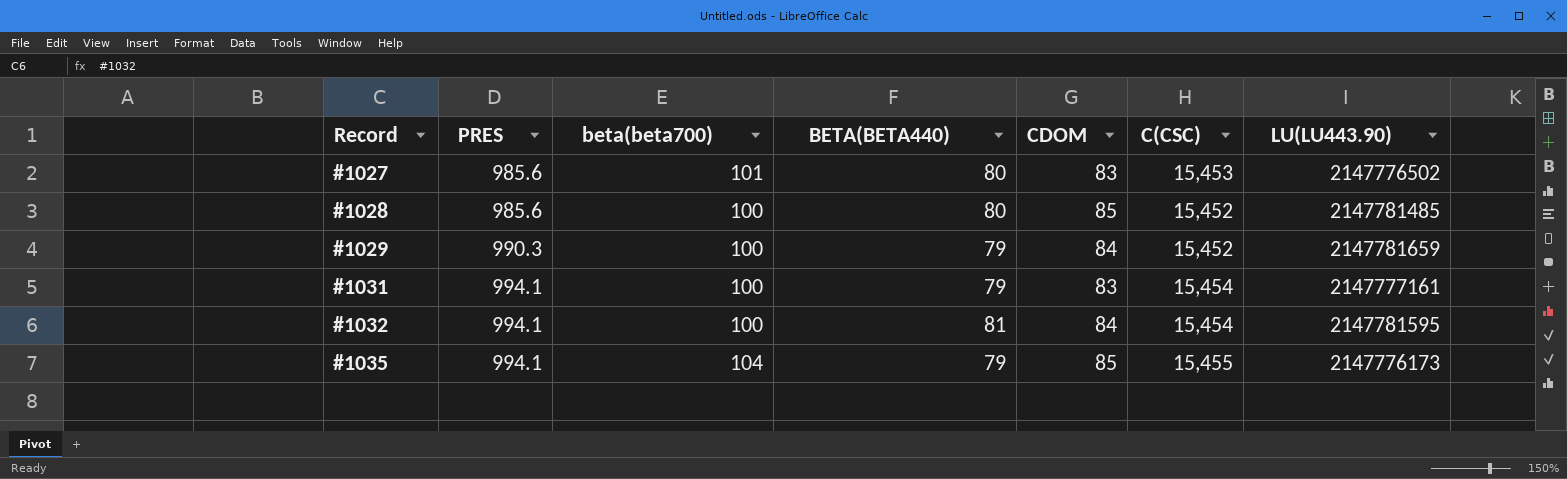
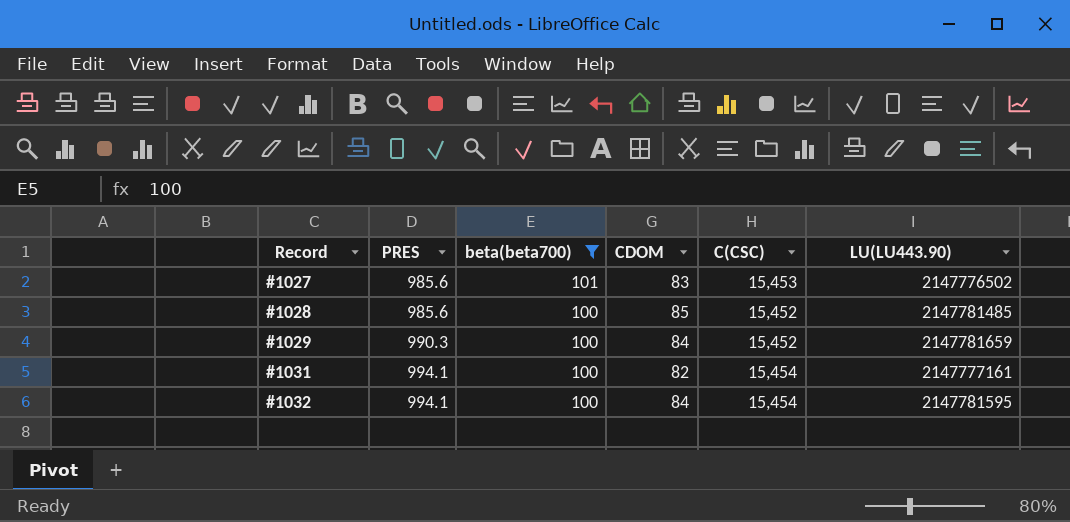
filter: none -> beta(beta700) != 104
column BETA(BETA440) | position: 4 -> none
#1031 | CDOM: 83 -> 82

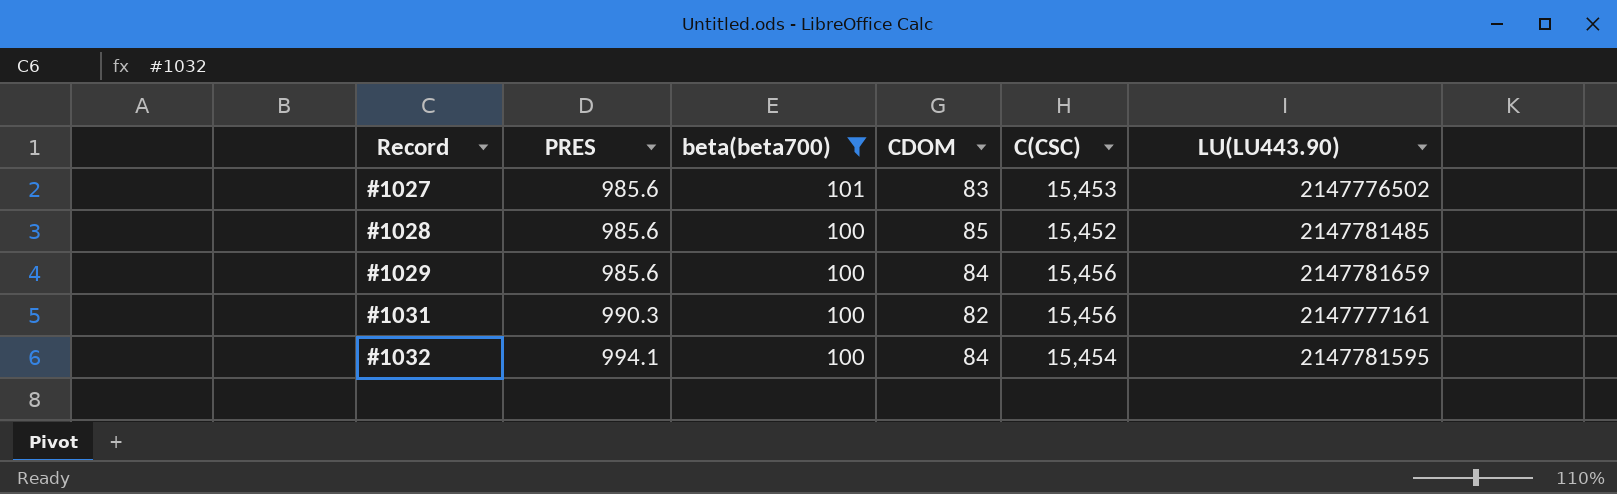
#1029 | PRES: 990.3 -> 985.6
#1029 | C(CSC): 15,452 -> 15,456
#1031 | PRES: 994.1 -> 990.3
#1031 | C(CSC): 15,454 -> 15,456

